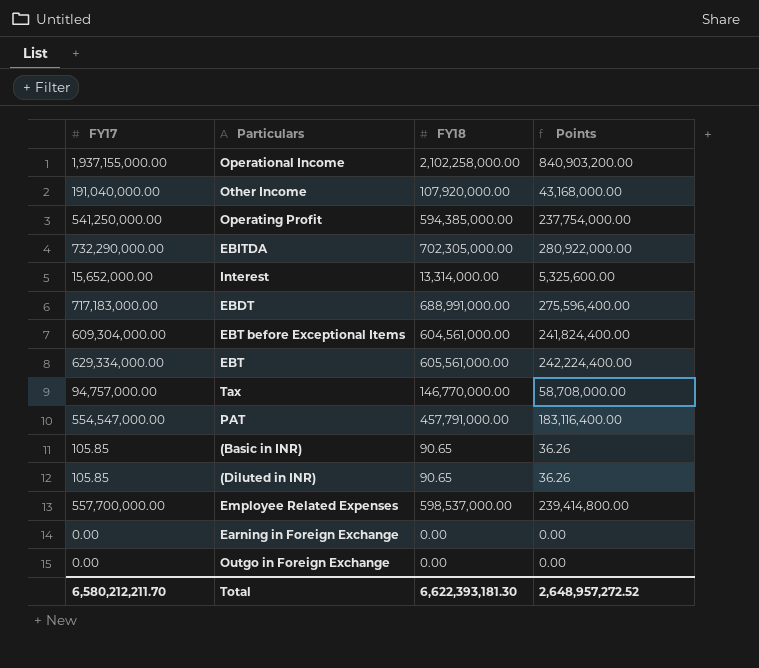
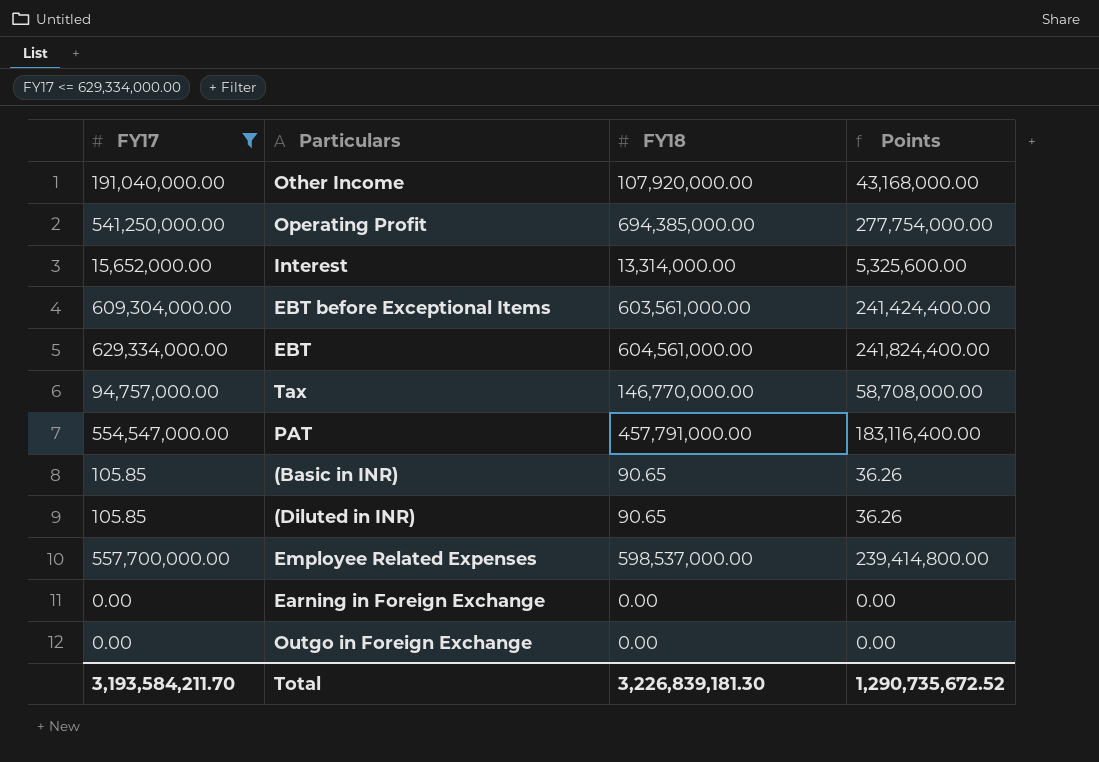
filter: none -> FY17 <= 629,334,000.00
Operating Profit | FY18: 594,385,000.00 -> 694,385,000.00
Operating Profit | Points: 237,754,000.00 -> 277,754,000.00
EBT before Exceptional Items | FY18: 604,561,000.00 -> 603,561,000.00
EBT before Exceptional Items | Points: 241,824,400.00 -> 241,424,400.00
EBT | FY18: 605,561,000.00 -> 604,561,000.00
EBT | Points: 242,224,400.00 -> 241,824,400.00
Total | FY17: 6,580,212,211.70 -> 3,193,584,211.70
Total | FY18: 6,622,393,181.30 -> 3,226,839,181.30
Total | Points: 2,648,957,272.52 -> 1,290,735,672.52

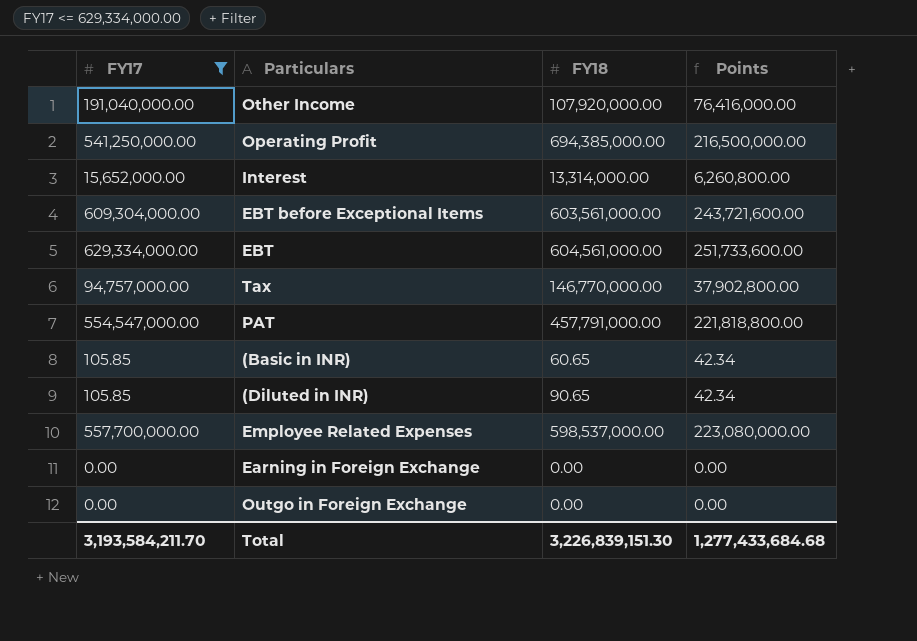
column Points | formula: [FY18] * 0.4 -> [FY17] * 0.4
(Basic in INR) | FY18: 90.65 -> 60.65
Total | FY18: 3,226,839,181.30 -> 3,226,839,151.30
Total | Points: 1,290,735,672.52 -> 1,277,433,684.68

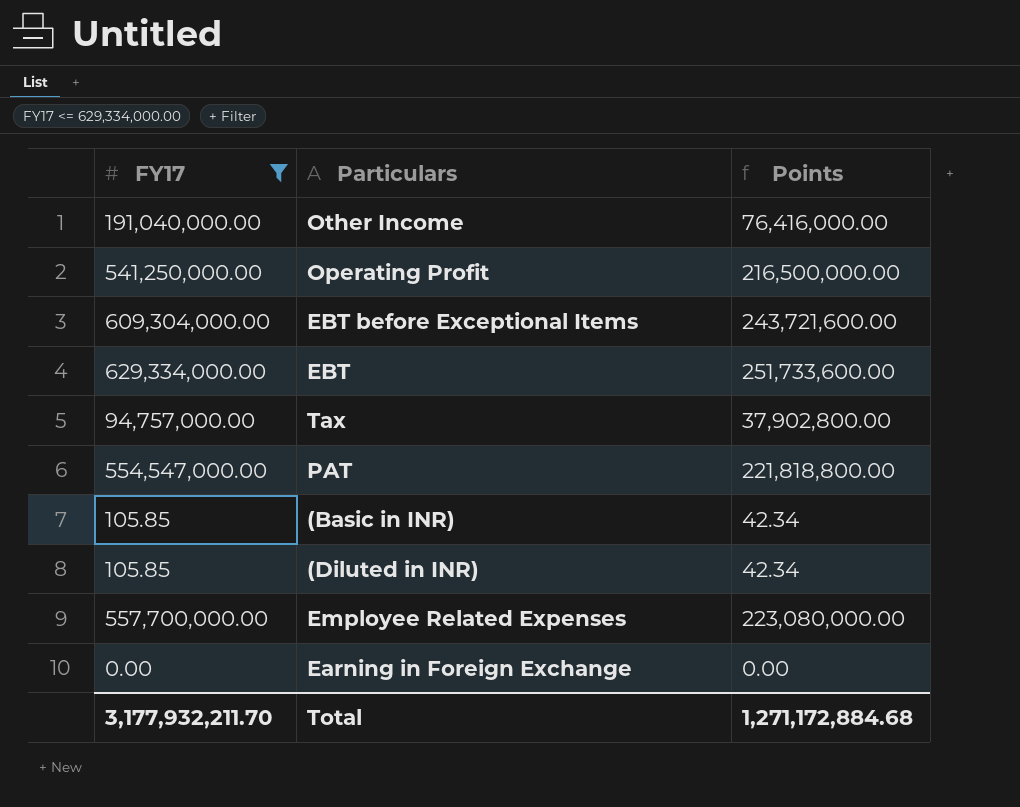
column FY18 | position: 3 -> none
row Interest: 15,652,000.00 | 13,314,000.00 | 6,260,800.00 -> none
row Outgo in Foreign Exchange: 0.00 | 0.00 | 0.00 -> none
Total | FY17: 3,193,584,211.70 -> 3,177,932,211.70
Total | Points: 1,277,433,684.68 -> 1,271,172,884.68

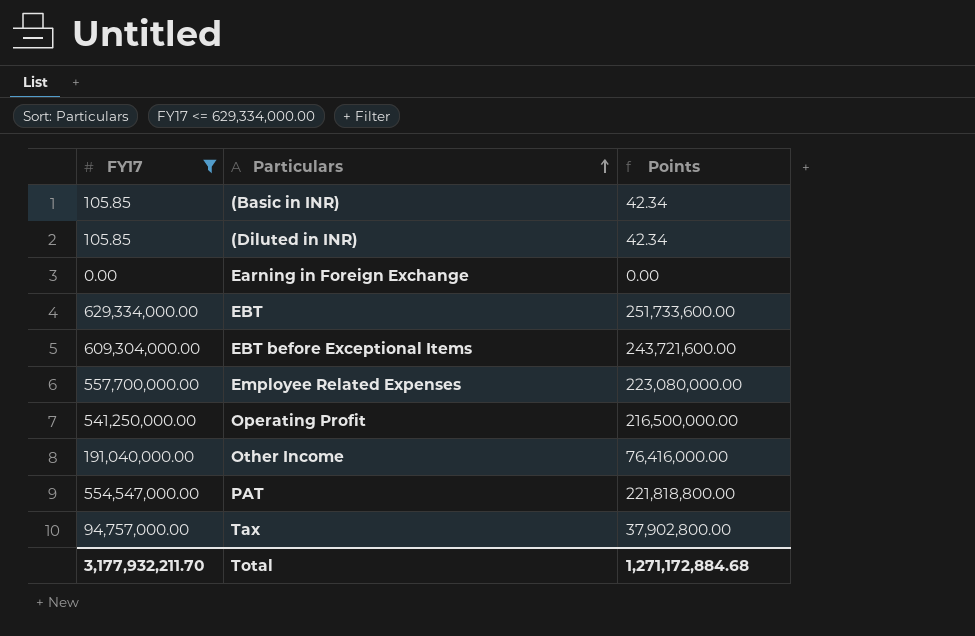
row order: none -> Particulars ascending

